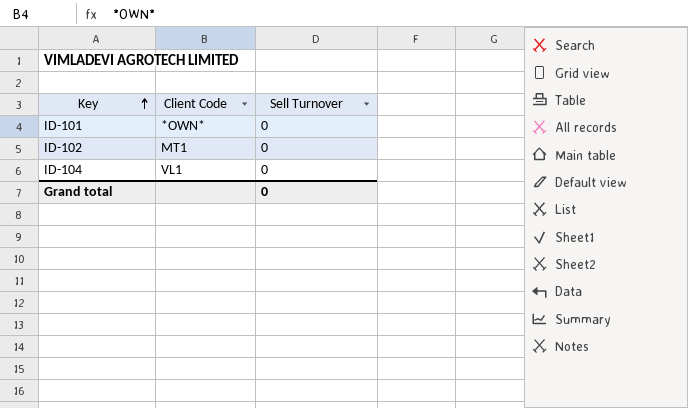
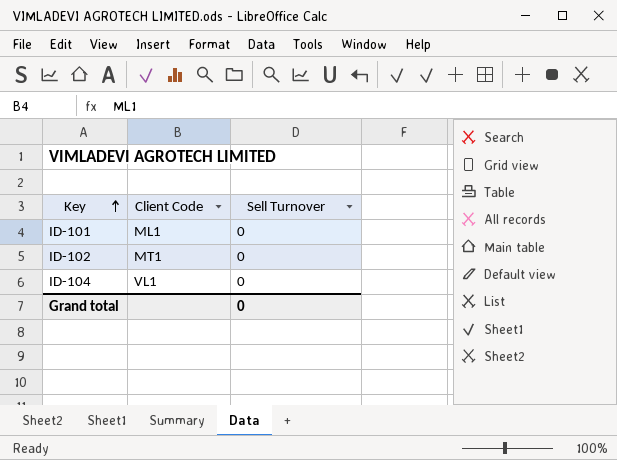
ID-101 | Client Code: *OWN* -> ML1

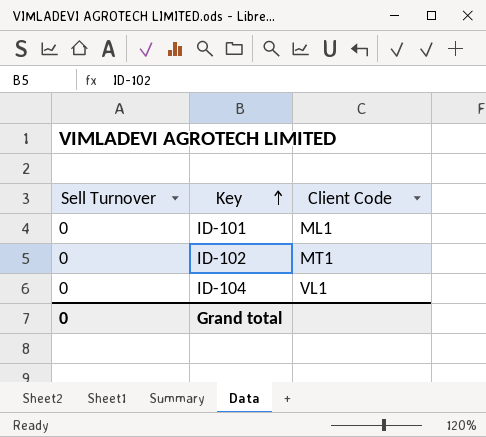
column Sell Turnover | position: 3 -> 1

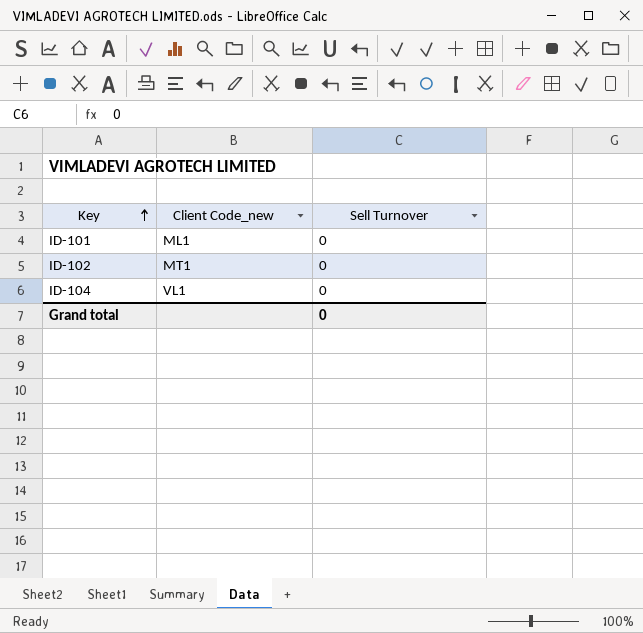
column name: Client Code -> Client Code_new
column Sell Turnover | position: 1 -> 3

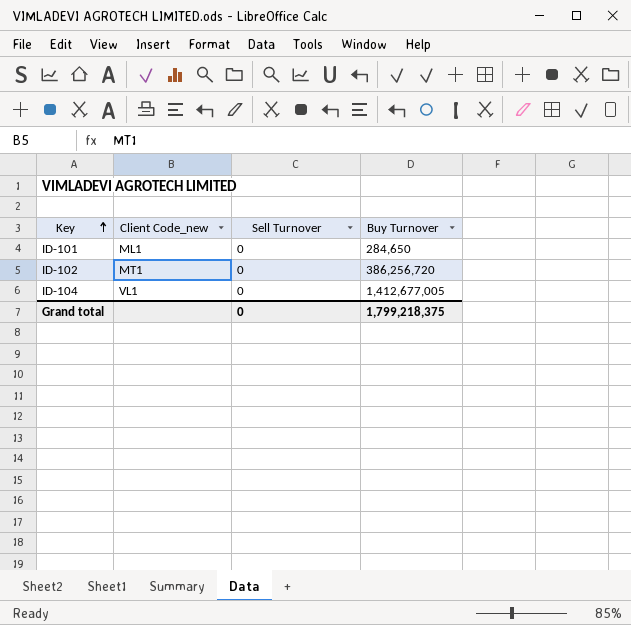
column Buy Turnover | position: none -> 4

